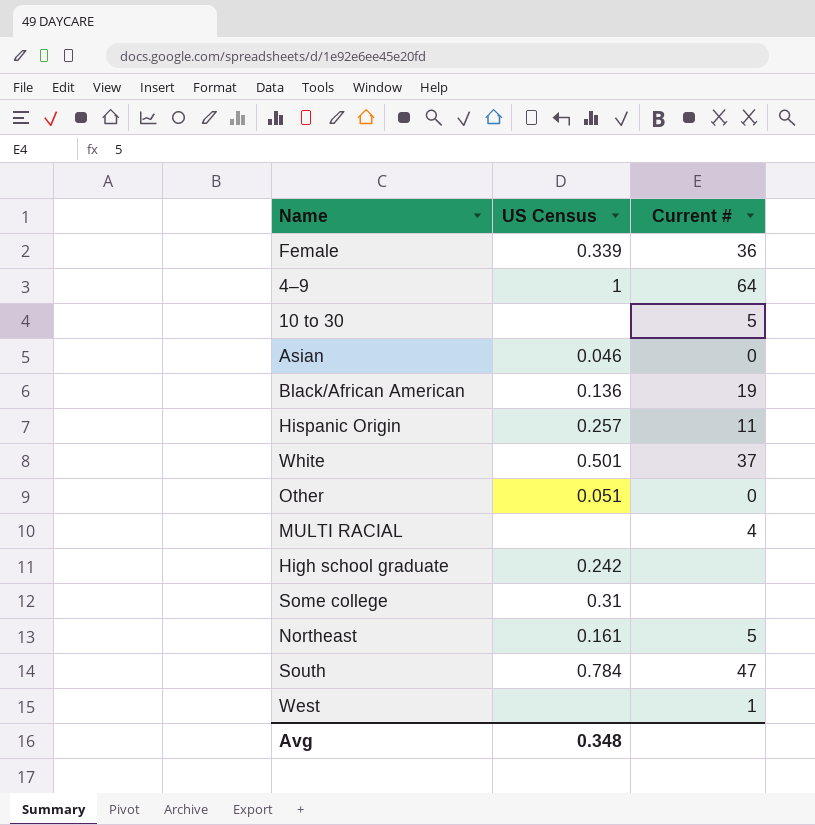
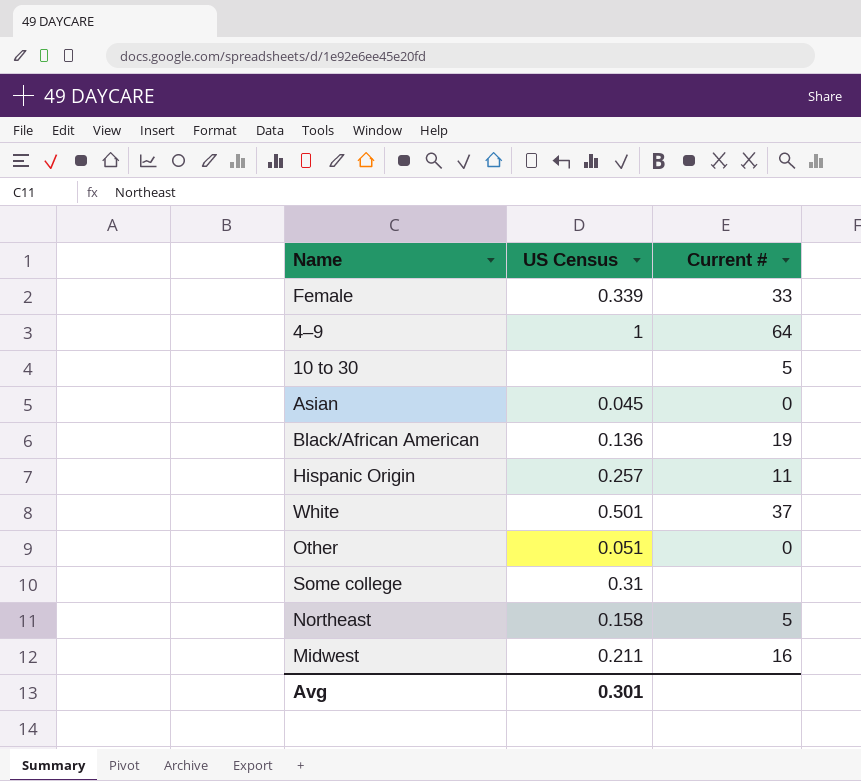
row MULTI RACIAL: none | 4 -> none
row High school graduate: 0.242 | none -> none
row South: 0.784 | 47 -> none
row West: none | 1 -> none
Female | Current #: 36 -> 33
Asian | US Census: 0.046 -> 0.045
Northeast | US Census: 0.161 -> 0.158
row Midwest: none -> 0.211 | 16
Avg | US Census: 0.348 -> 0.301

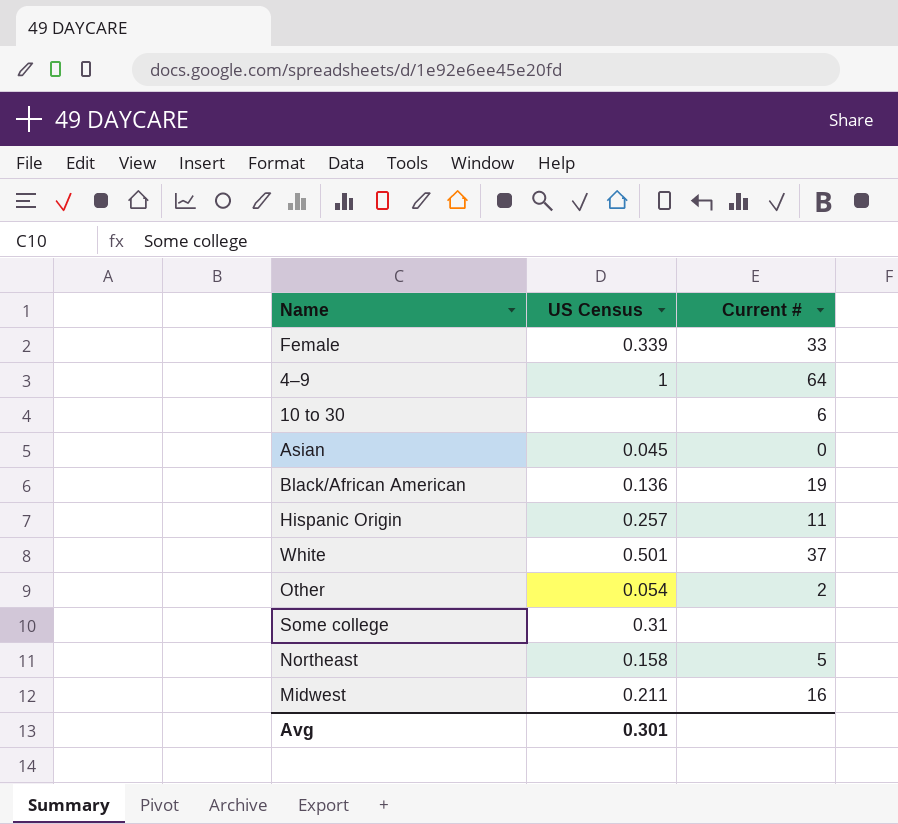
10 to 30 | Current #: 5 -> 6
Other | US Census: 0.051 -> 0.054
Other | Current #: 0 -> 2

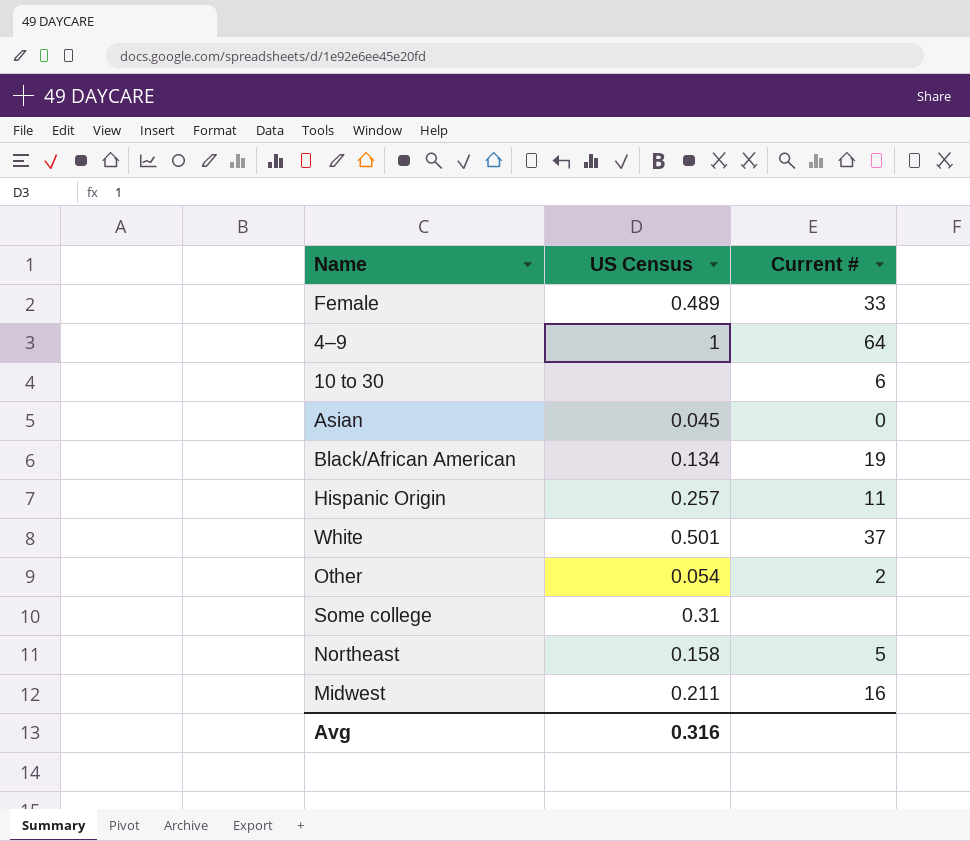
Female | US Census: 0.339 -> 0.489
Black/African American | US Census: 0.136 -> 0.134
Avg | US Census: 0.301 -> 0.316

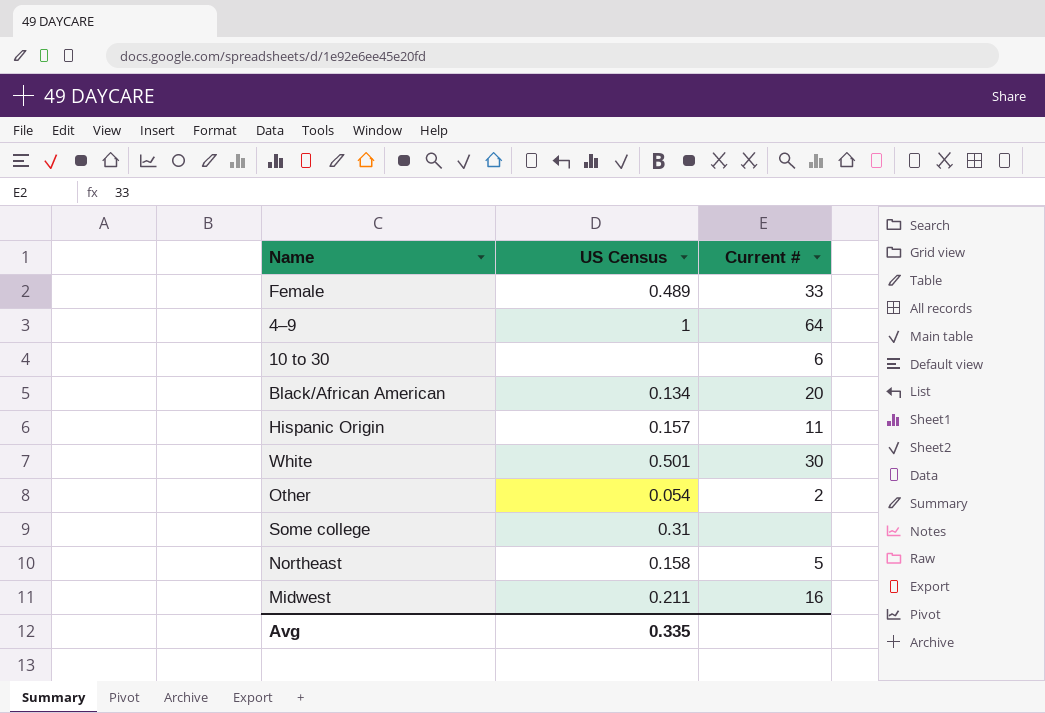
row Asian: 0.045 | 0 -> none
Black/African American | Current #: 19 -> 20
Hispanic Origin | US Census: 0.257 -> 0.157
White | Current #: 37 -> 30
Avg | US Census: 0.316 -> 0.335

